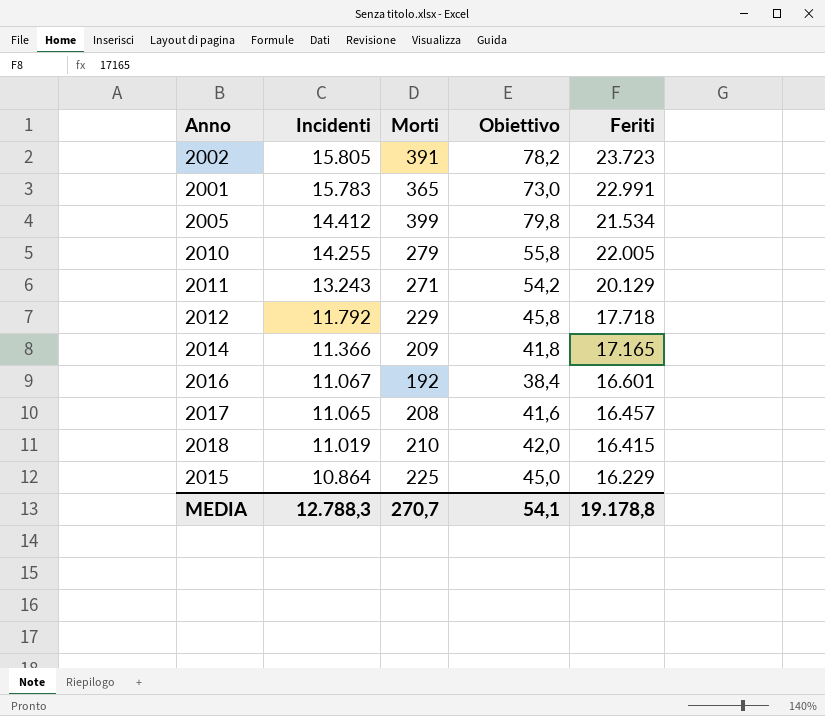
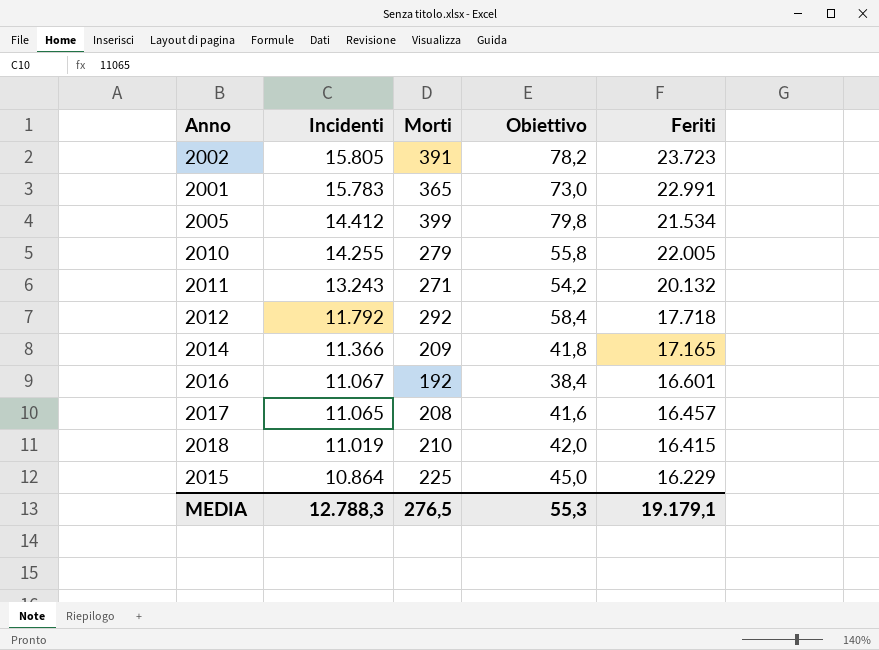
2011 | Feriti: 20.129 -> 20.132
2012 | Morti: 229 -> 292
2012 | Obiettivo: 45,8 -> 58,4
MEDIA | Morti: 270,7 -> 276,5
MEDIA | Obiettivo: 54,1 -> 55,3
MEDIA | Feriti: 19.178,8 -> 19.179,1

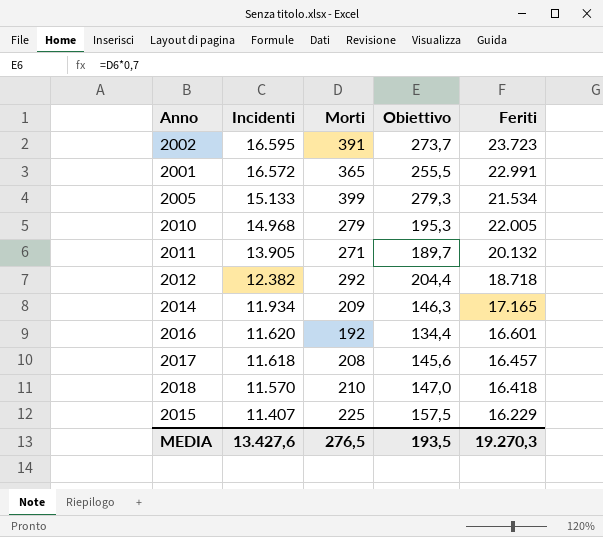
column Obiettivo | formula: [Morti] * 0,2 -> [Morti] * 0,7
2002 | Incidenti: 15.805 -> 16.595
2001 | Incidenti: 15.783 -> 16.572
2005 | Incidenti: 14.412 -> 15.133
2010 | Incidenti: 14.255 -> 14.968
2011 | Incidenti: 13.243 -> 13.905
2012 | Incidenti: 11.792 -> 12.382
2012 | Feriti: 17.718 -> 18.718
2014 | Incidenti: 11.366 -> 11.934
2016 | Incidenti: 11.067 -> 11.620
2017 | Incidenti: 11.065 -> 11.618
2018 | Incidenti: 11.019 -> 11.570
2018 | Feriti: 16.415 -> 16.418
2015 | Incidenti: 10.864 -> 11.407
MEDIA | Incidenti: 12.788,3 -> 13.427,6
MEDIA | Obiettivo: 55,3 -> 193,5
MEDIA | Feriti: 19.179,1 -> 19.270,3

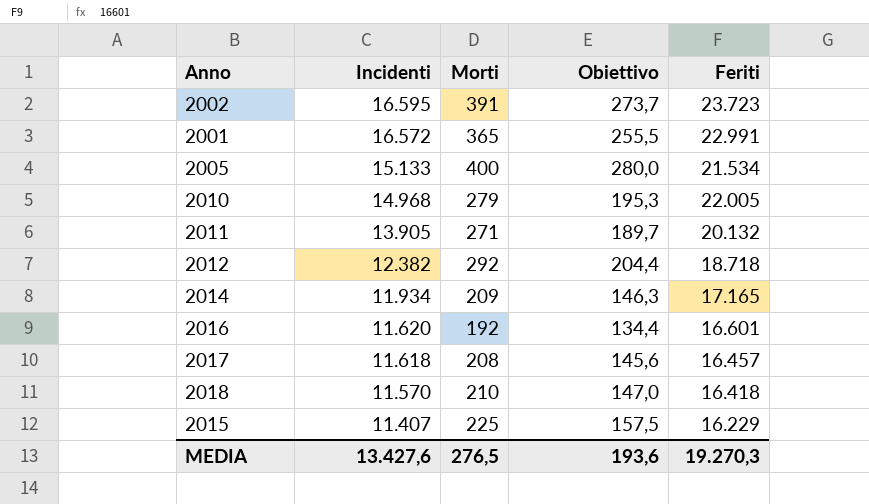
2005 | Morti: 399 -> 400
2005 | Obiettivo: 279,3 -> 280,0
MEDIA | Obiettivo: 193,5 -> 193,6

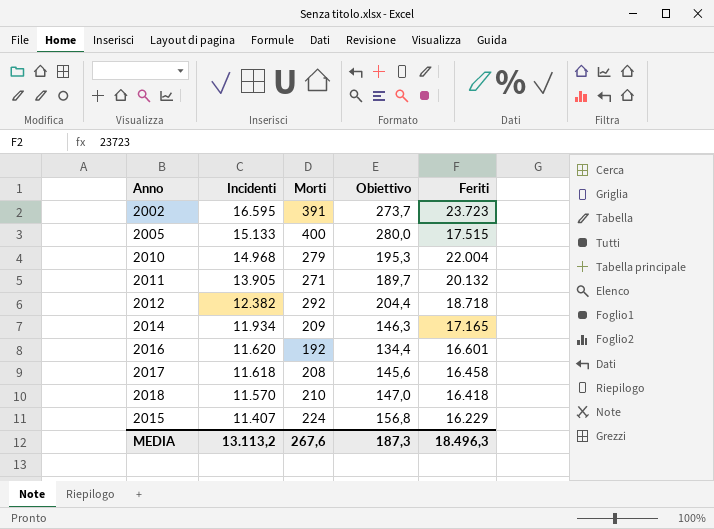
row 2001: 16.572 | 365 | 255,5 | 22.991 -> none
2005 | Feriti: 21.534 -> 17.515
2010 | Feriti: 22.005 -> 22.004
2017 | Feriti: 16.457 -> 16.458
2015 | Morti: 225 -> 224
2015 | Obiettivo: 157,5 -> 156,8
MEDIA | Incidenti: 13.427,6 -> 13.113,2
MEDIA | Morti: 276,5 -> 267,6
MEDIA | Obiettivo: 193,6 -> 187,3
MEDIA | Feriti: 19.270,3 -> 18.496,3

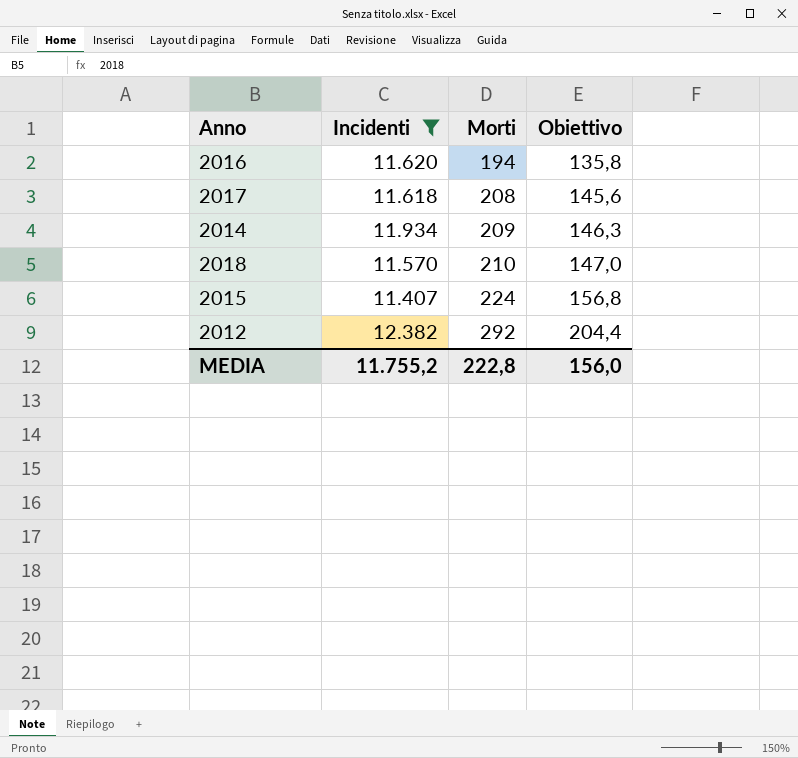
filter: none -> Incidenti <= 12.382
row order: Incidenti descending -> Morti ascending
column Feriti | position: 5 -> none
2016 | Morti: 192 -> 194
2016 | Obiettivo: 134,4 -> 135,8
MEDIA | Incidenti: 13.113,2 -> 11.755,2
MEDIA | Morti: 267,6 -> 222,8
MEDIA | Obiettivo: 187,3 -> 156,0

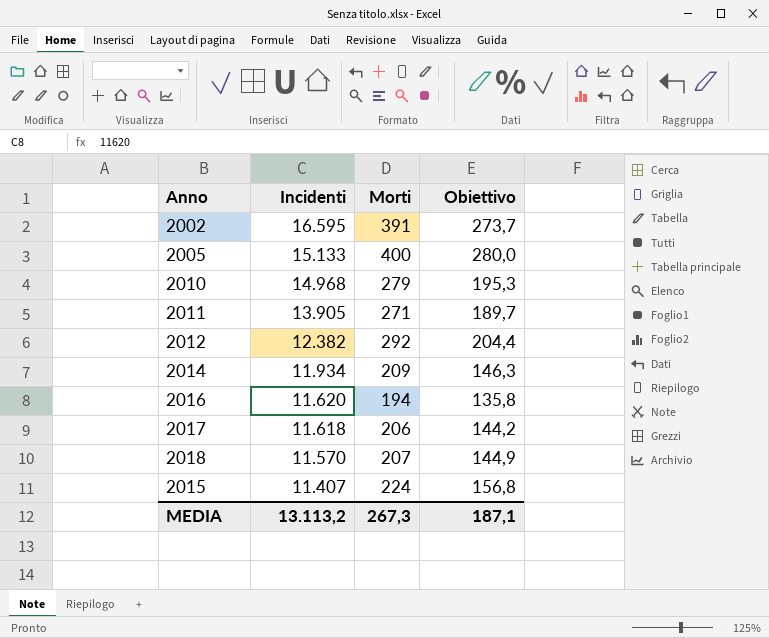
filter: Incidenti <= 12.382 -> none
row order: Morti ascending -> Incidenti descending
2017 | Morti: 208 -> 206
2017 | Obiettivo: 145,6 -> 144,2
2018 | Morti: 210 -> 207
2018 | Obiettivo: 147,0 -> 144,9
MEDIA | Incidenti: 11.755,2 -> 13.113,2
MEDIA | Morti: 222,8 -> 267,3
MEDIA | Obiettivo: 156,0 -> 187,1

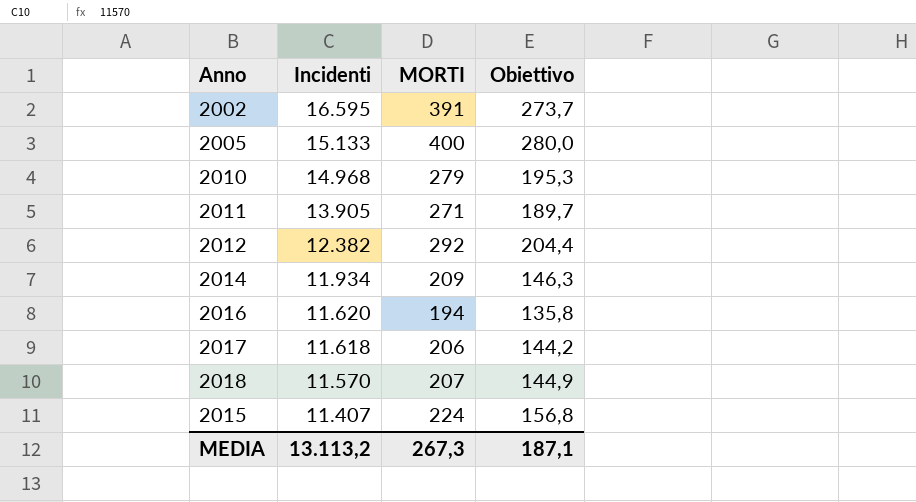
column name: Morti -> MORTI

